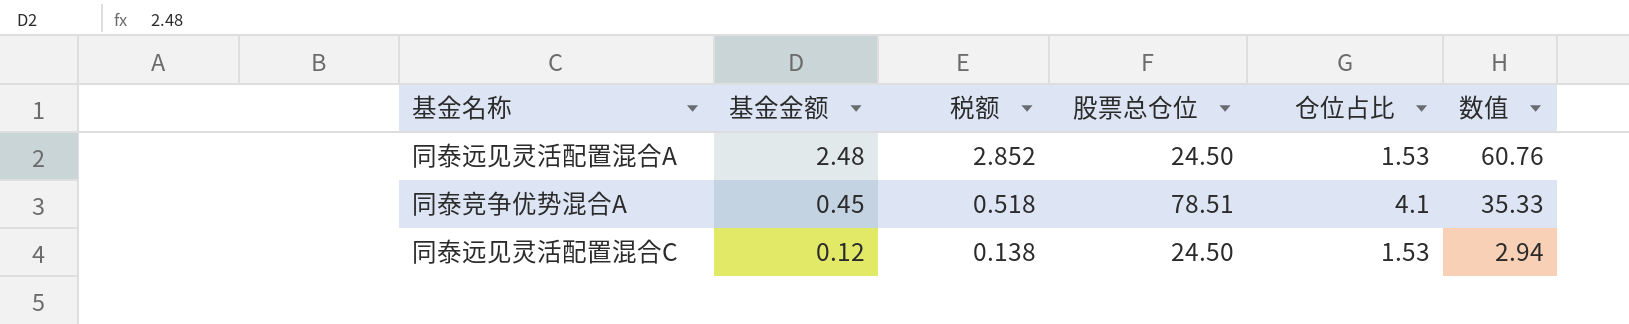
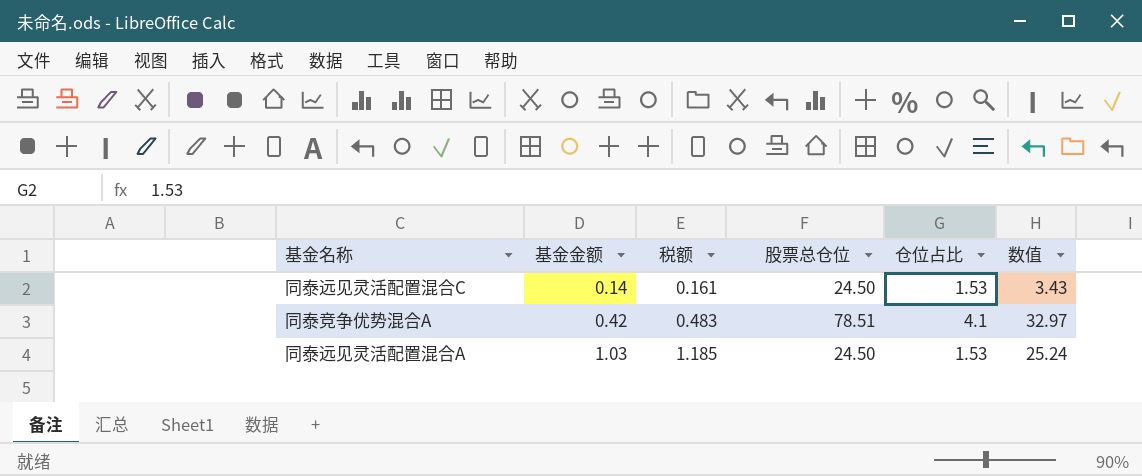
row order: 基金金额 descending -> 基金金额 ascending
同泰远见灵活配置混合C | 基金金额: 0.12 -> 0.14
同泰远见灵活配置混合C | 税额: 0.138 -> 0.161
同泰远见灵活配置混合C | 数值: 2.94 -> 3.43
同泰竞争优势混合A | 基金金额: 0.45 -> 0.42
同泰竞争优势混合A | 税额: 0.518 -> 0.483
同泰竞争优势混合A | 数值: 35.33 -> 32.97
同泰远见灵活配置混合A | 基金金额: 2.48 -> 1.03
同泰远见灵活配置混合A | 税额: 2.852 -> 1.185
同泰远见灵活配置混合A | 数值: 60.76 -> 25.24

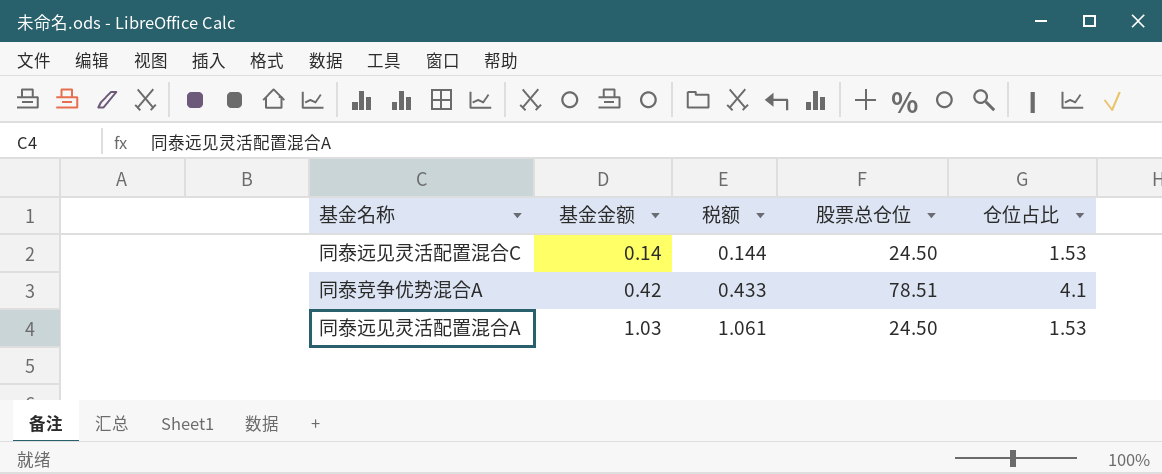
column 数值 | formula: [基金金额] * [股票总仓位] -> none
column 税额 | formula: [基金金额] * 1.15 -> [基金金额] * 1.03

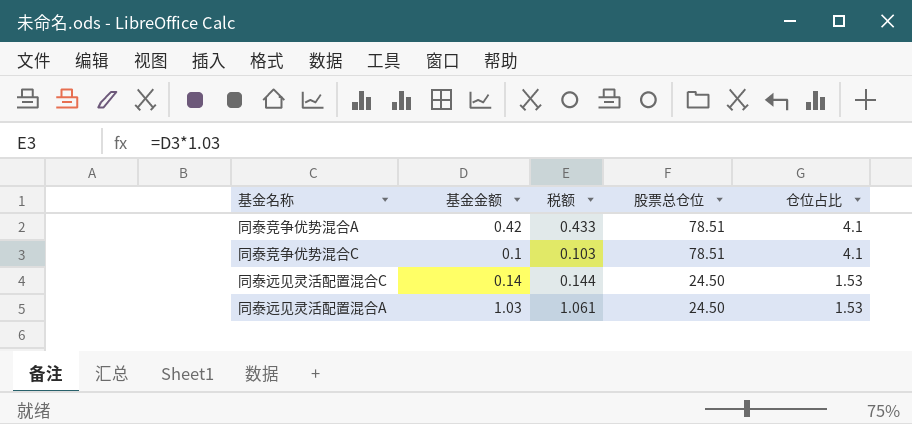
row order: 基金金额 ascending -> 股票总仓位 descending
row 同泰竞争优势混合C: none -> 0.1 | 0.103 | 78.51 | 4.1

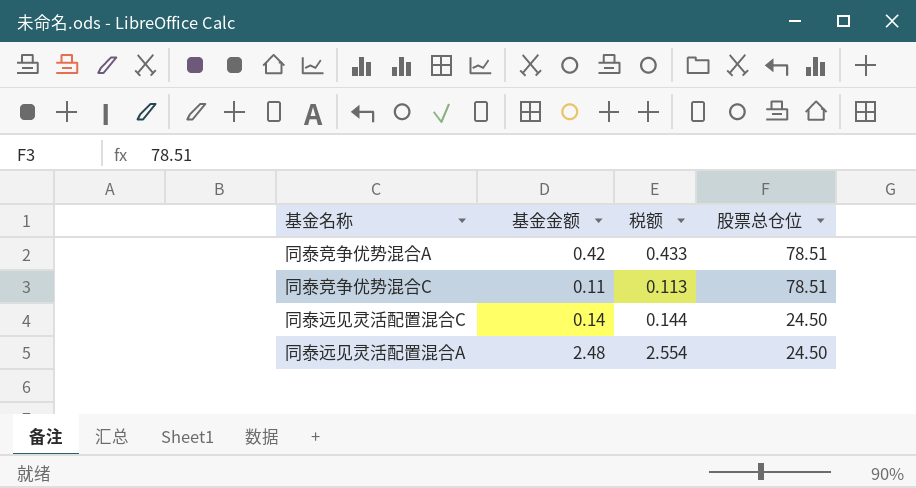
column 仓位占比 | position: 5 -> none
同泰竞争优势混合C | 基金金额: 0.1 -> 0.11
同泰竞争优势混合C | 税额: 0.103 -> 0.113
同泰远见灵活配置混合A | 基金金额: 1.03 -> 2.48
同泰远见灵活配置混合A | 税额: 1.061 -> 2.554

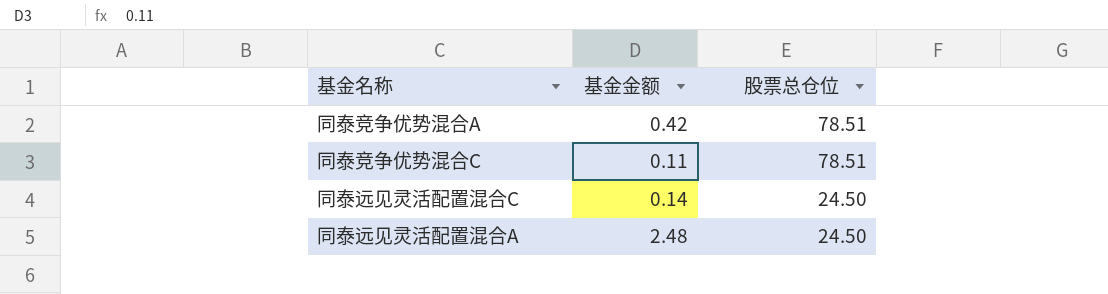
column 税额 | formula: [基金金额] * 1.03 -> none

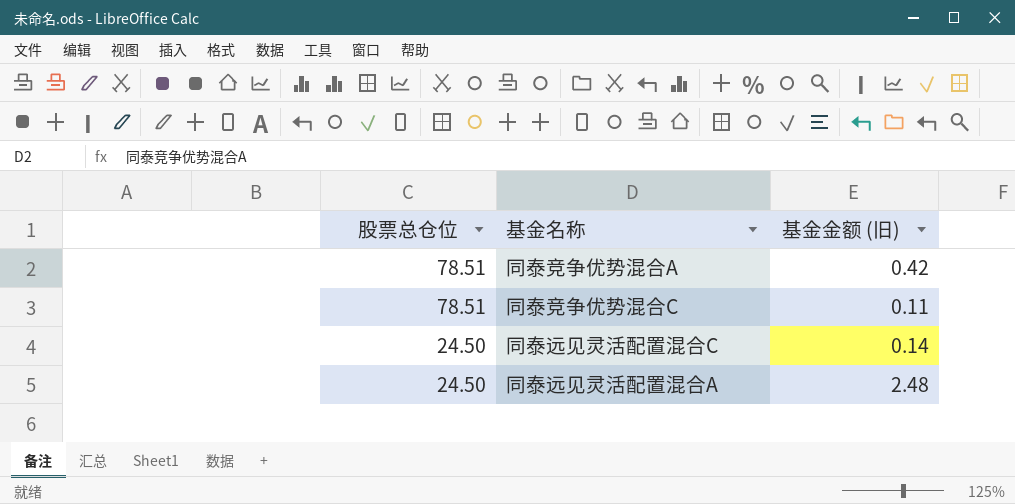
column 股票总仓位 | position: 3 -> 1
column name: 基金金额 -> 基金金额 (旧)

